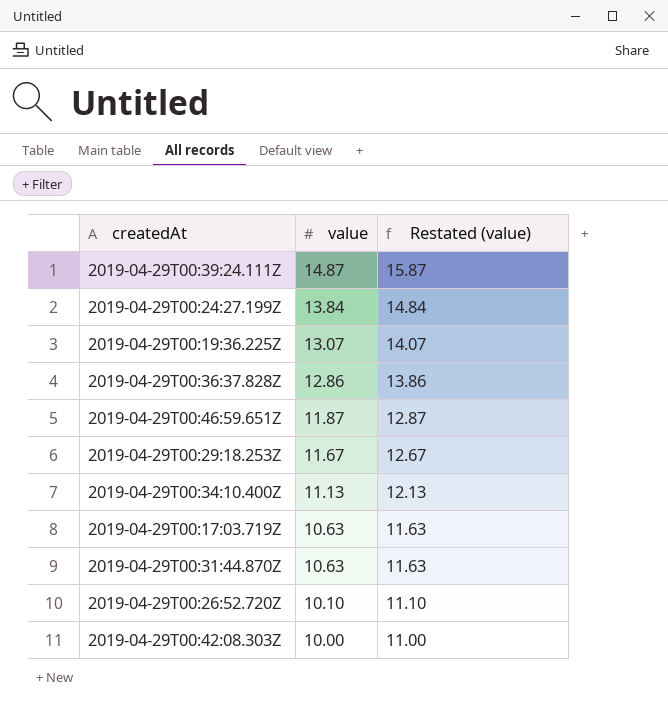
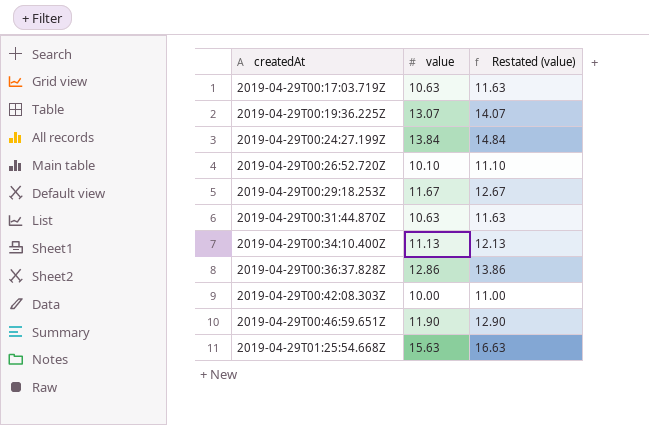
row order: value descending -> createdAt ascending
row 2019-04-29T00:39:24.111Z: 14.87 | 15.87 -> none
2019-04-29T00:46:59.651Z | value: 11.87 -> 11.90
2019-04-29T00:46:59.651Z | Restated (value): 12.87 -> 12.90
row 2019-04-29T01:25:54.668Z: none -> 15.63 | 16.63

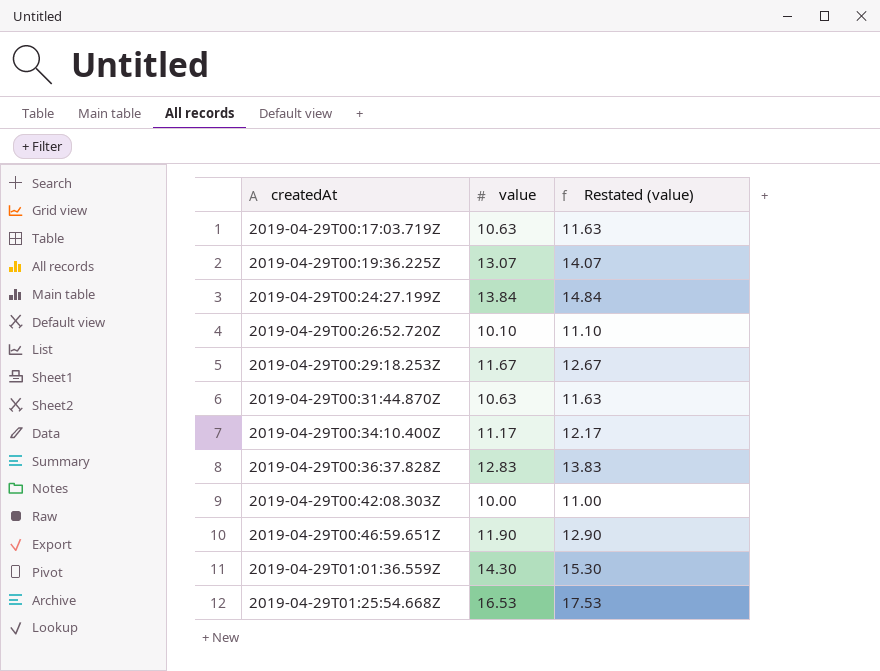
2019-04-29T00:34:10.400Z | value: 11.13 -> 11.17
2019-04-29T00:34:10.400Z | Restated (value): 12.13 -> 12.17
2019-04-29T00:36:37.828Z | value: 12.86 -> 12.83
2019-04-29T00:36:37.828Z | Restated (value): 13.86 -> 13.83
row 2019-04-29T01:01:36.559Z: none -> 14.30 | 15.30
2019-04-29T01:25:54.668Z | value: 15.63 -> 16.53
2019-04-29T01:25:54.668Z | Restated (value): 16.63 -> 17.53

